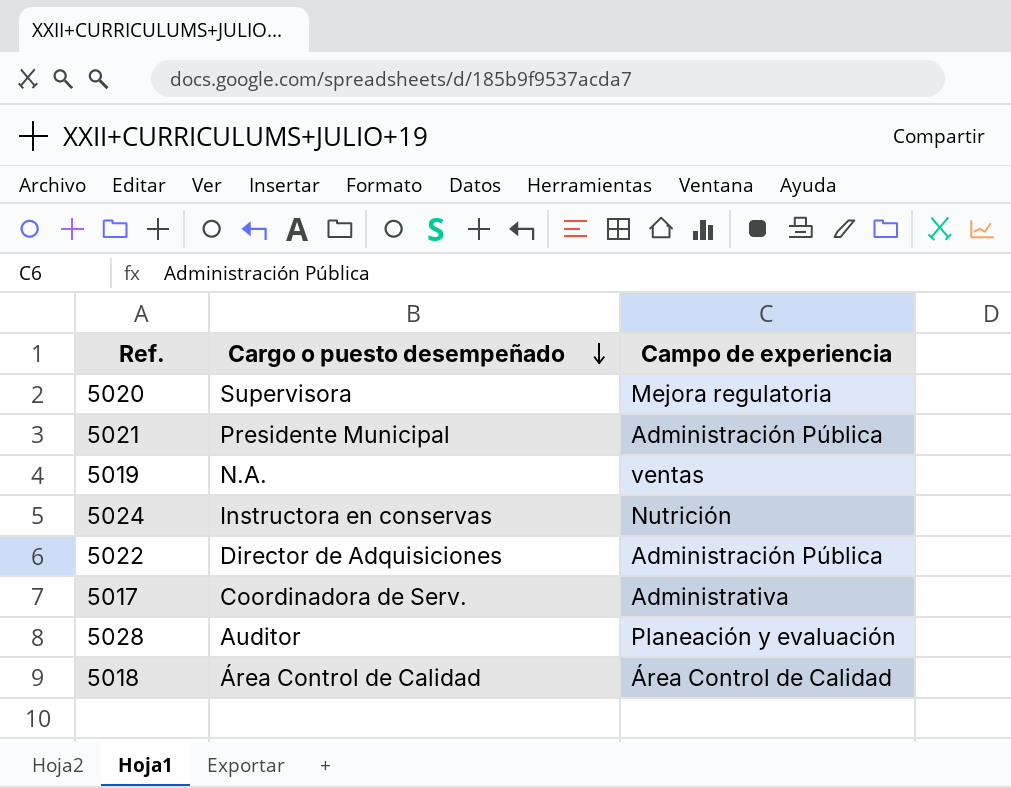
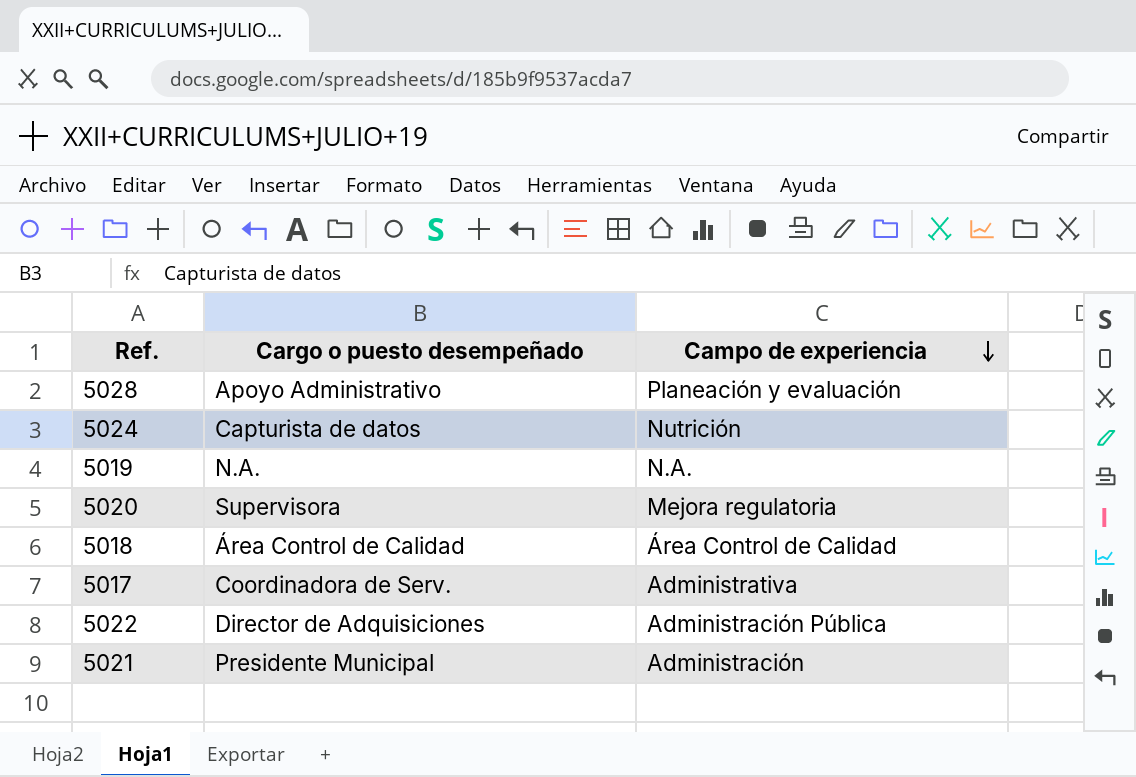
row order: Cargo o puesto desempeñado descending -> Campo de experiencia descending
5028 | Cargo o puesto desempeñado: Auditor -> Apoyo Administrativo
5024 | Cargo o puesto desempeñado: Instructora en conservas -> Capturista de datos
5019 | Campo de experiencia: ventas -> N.A.
5021 | Campo de experiencia: Administración Pública -> Administración

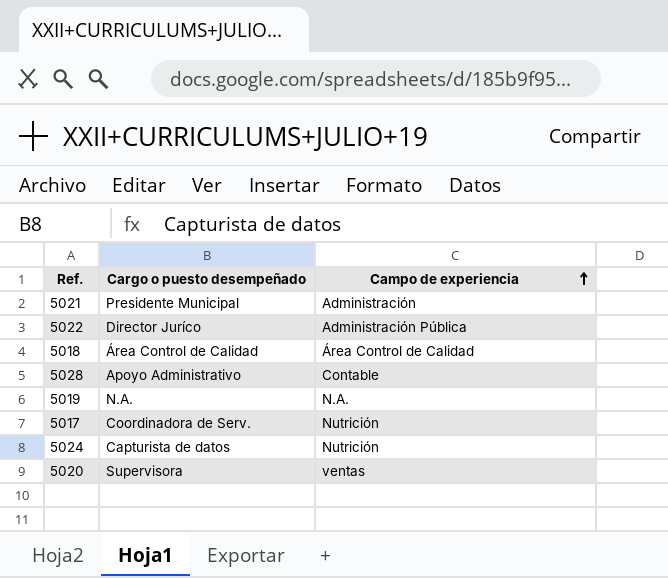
row order: Campo de experiencia descending -> Campo de experiencia ascending
5022 | Cargo o puesto desempeñado: Director de Adquisiciones -> Director Juríco
5028 | Campo de experiencia: Planeación y evaluación -> Contable
5017 | Campo de experiencia: Administrativa -> Nutrición
5020 | Campo de experiencia: Mejora regulatoria -> ventas

